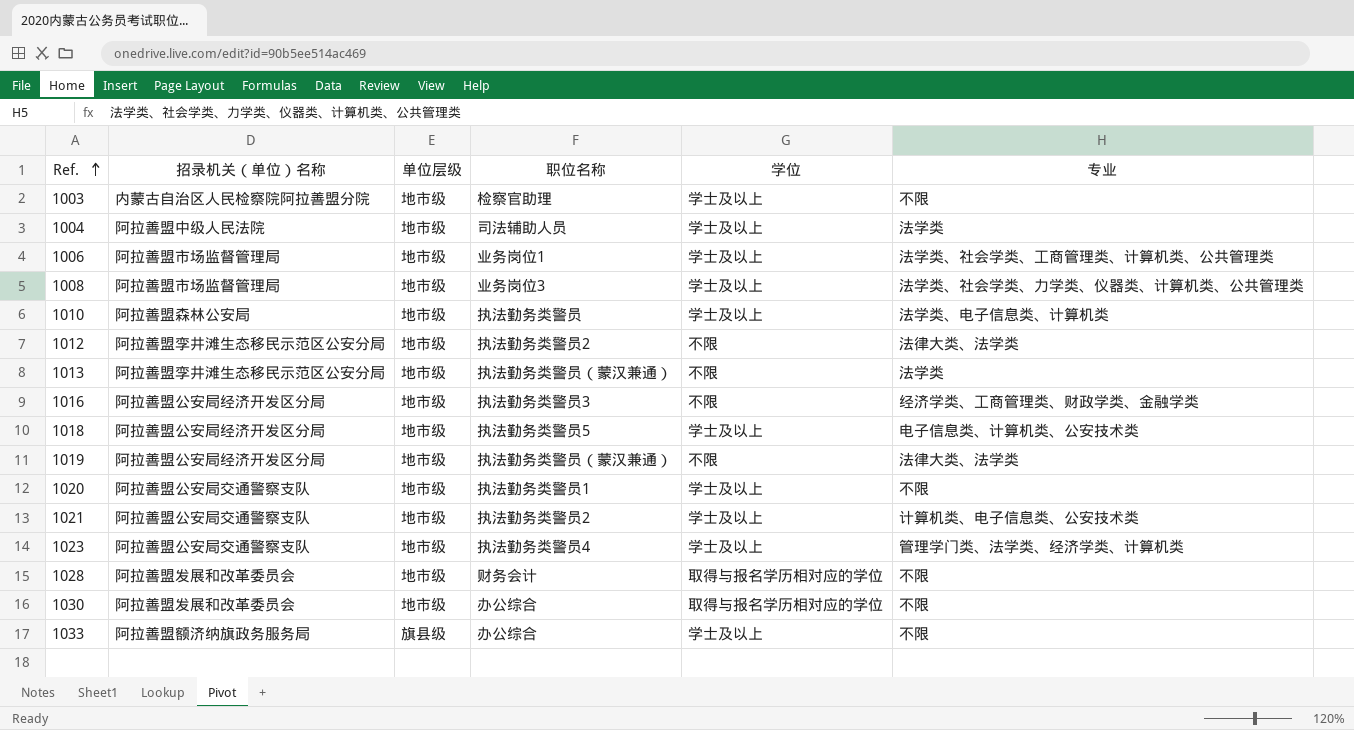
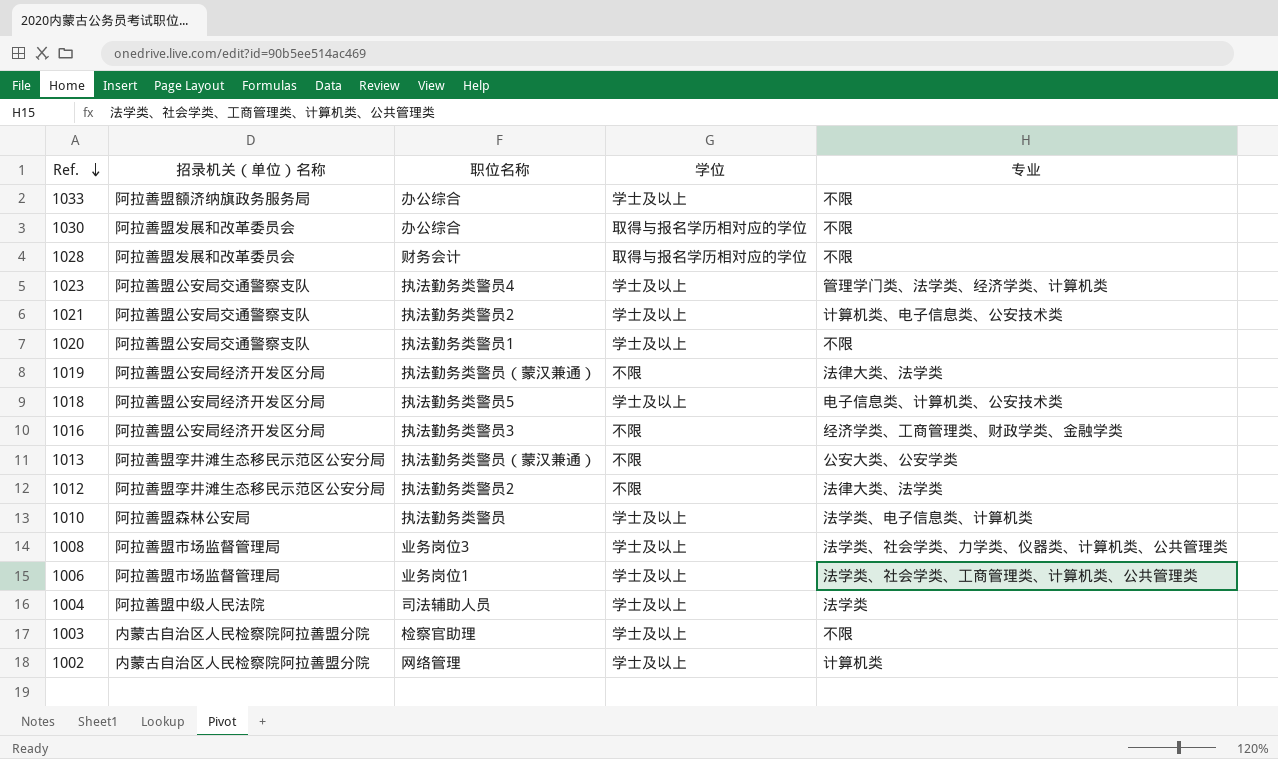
row order: Ref. ascending -> Ref. descending
column 单位层级 | position: 3 -> none
1013 | 专业: 法学类 -> 公安大类、公安学类
row 1002: none -> 内蒙古自治区人民检察院阿拉善盟分院 | 网络管理 | 学士及以上 | 计算机类

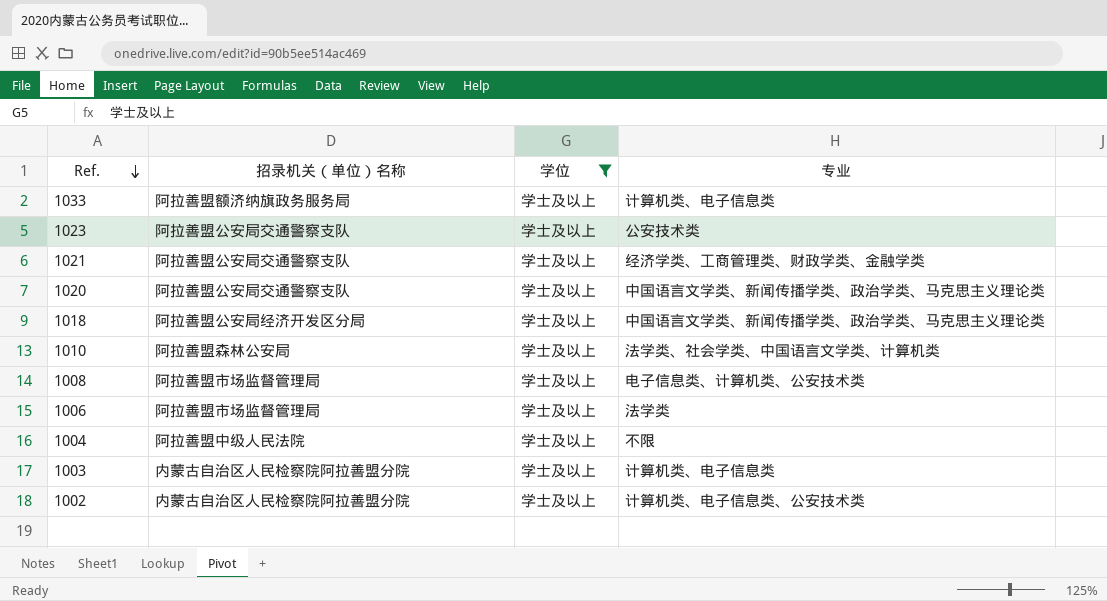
filter: none -> 学位 = 学士及以上
column 职位名称 | position: 3 -> none
1033 | 专业: 不限 -> 计算机类、电子信息类
1023 | 专业: 管理学门类、法学类、经济学类、计算机类 -> 公安技术类
1021 | 专业: 计算机类、电子信息类、公安技术类 -> 经济学类、工商管理类、财政学类、金融学类
1020 | 专业: 不限 -> 中国语言文学类、新闻传播学类、政治学类、马克思主义理论类
1018 | 专业: 电子信息类、计算机类、公安技术类 -> 中国语言文学类、新闻传播学类、政治学类、马克思主义理论类
1010 | 专业: 法学类、电子信息类、计算机类 -> 法学类、社会学类、中国语言文学类、计算机类
1008 | 专业: 法学类、社会学类、力学类、仪器类、计算机类、公共管理类 -> 电子信息类、计算机类、公安技术类
1006 | 专业: 法学类、社会学类、工商管理类、计算机类、公共管理类 -> 法学类
1004 | 专业: 法学类 -> 不限
1003 | 专业: 不限 -> 计算机类、电子信息类
1002 | 专业: 计算机类 -> 计算机类、电子信息类、公安技术类

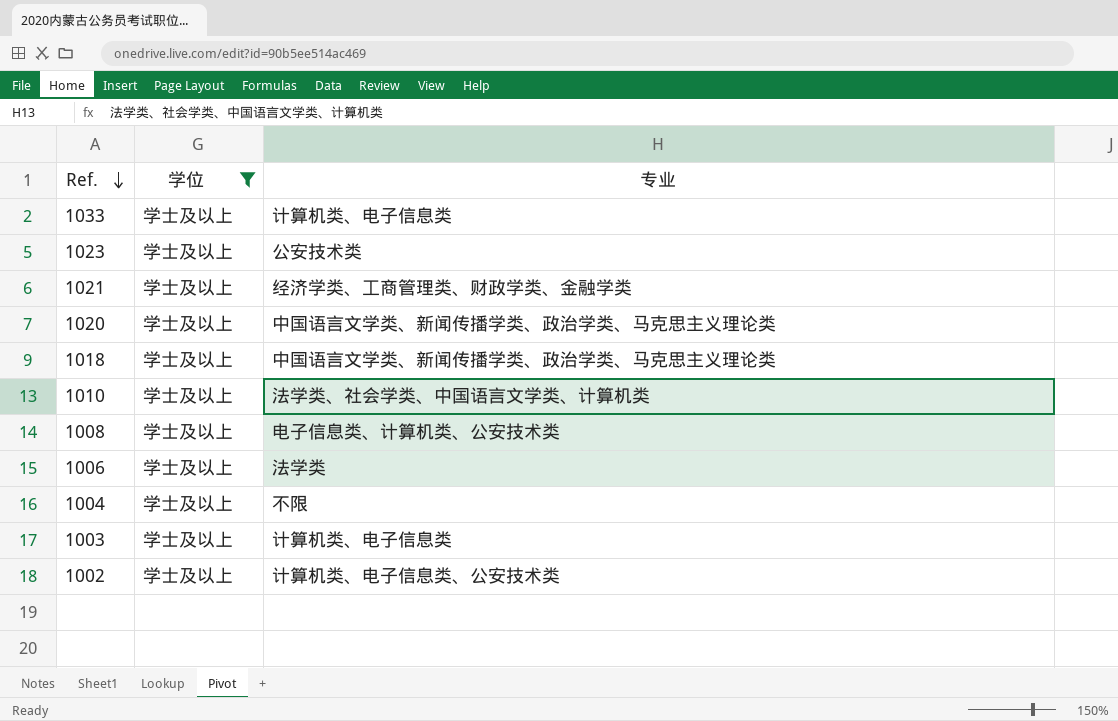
column 招录机关（单位）名称 | position: 2 -> none

